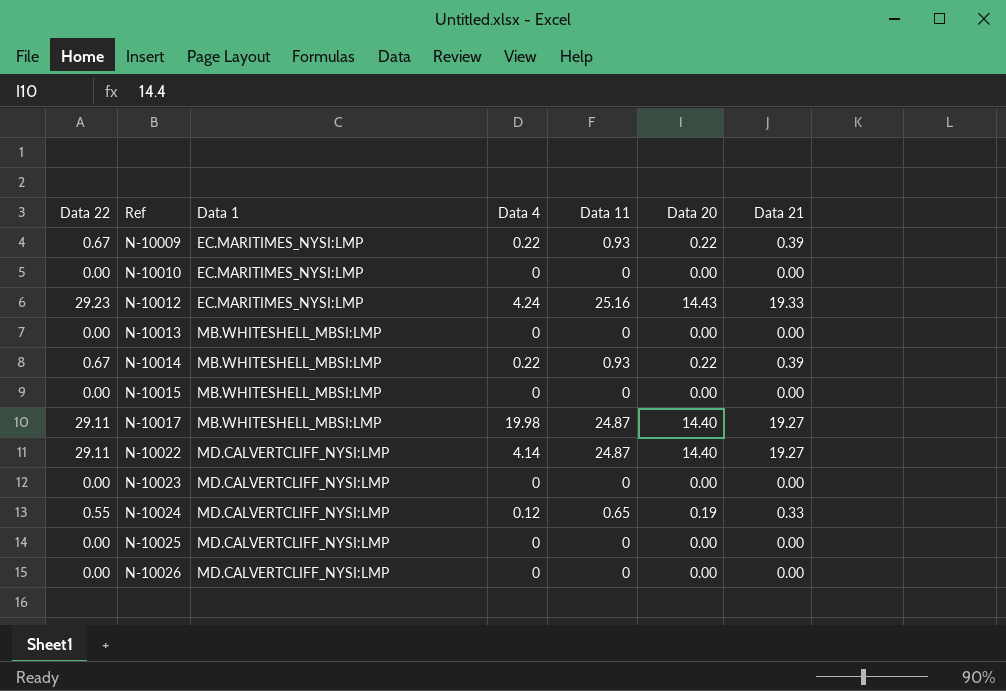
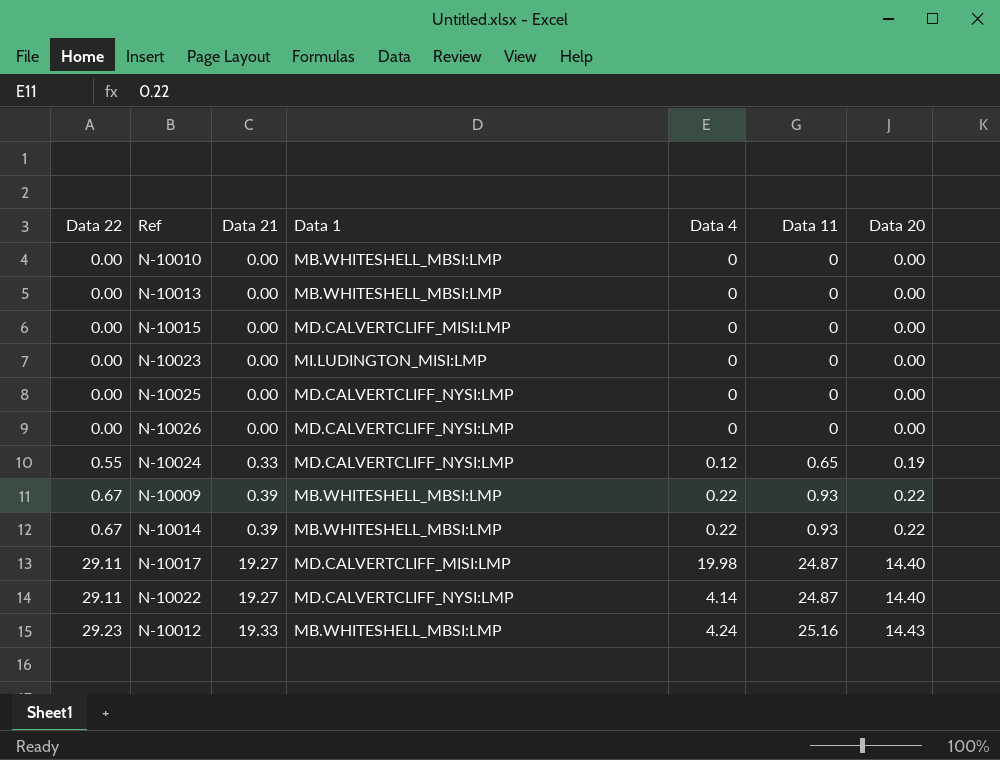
row order: Ref ascending -> Data 22 ascending
column Data 21 | position: 7 -> 3
N-10010 | Data 1: EC.MARITIMES_NYSI:LMP -> MB.WHITESHELL_MBSI:LMP
N-10015 | Data 1: MB.WHITESHELL_MBSI:LMP -> MD.CALVERTCLIFF_MISI:LMP
N-10023 | Data 1: MD.CALVERTCLIFF_NYSI:LMP -> MI.LUDINGTON_MISI:LMP
N-10009 | Data 1: EC.MARITIMES_NYSI:LMP -> MB.WHITESHELL_MBSI:LMP
N-10017 | Data 1: MB.WHITESHELL_MBSI:LMP -> MD.CALVERTCLIFF_MISI:LMP
N-10012 | Data 1: EC.MARITIMES_NYSI:LMP -> MB.WHITESHELL_MBSI:LMP

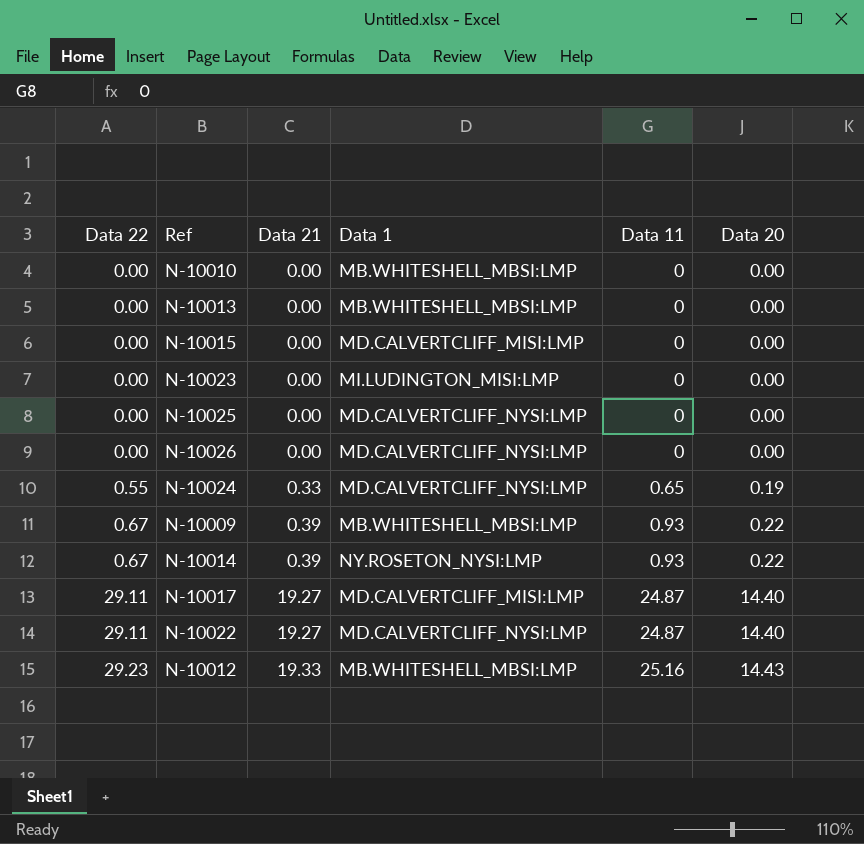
column Data 4 | position: 5 -> none
N-10014 | Data 1: MB.WHITESHELL_MBSI:LMP -> NY.ROSETON_NYSI:LMP

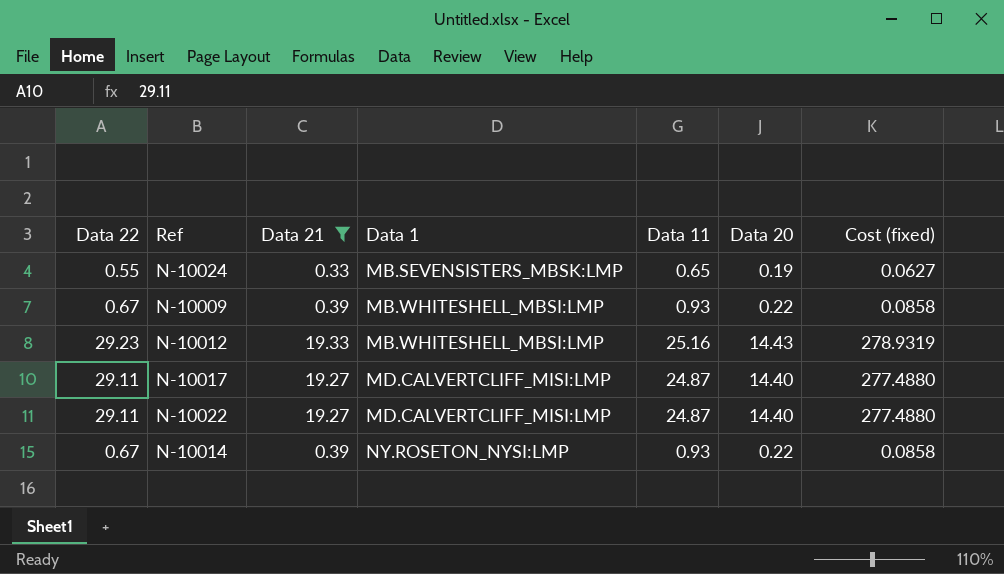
filter: none -> Data 21 != 0.00
row order: Data 22 ascending -> Data 1 ascending
column Cost (fixed) | formula: none -> [Data 21] * [Data 20]
N-10024 | Data 1: MD.CALVERTCLIFF_NYSI:LMP -> MB.SEVENSISTERS_MBSK:LMP
N-10022 | Data 1: MD.CALVERTCLIFF_NYSI:LMP -> MD.CALVERTCLIFF_MISI:LMP

